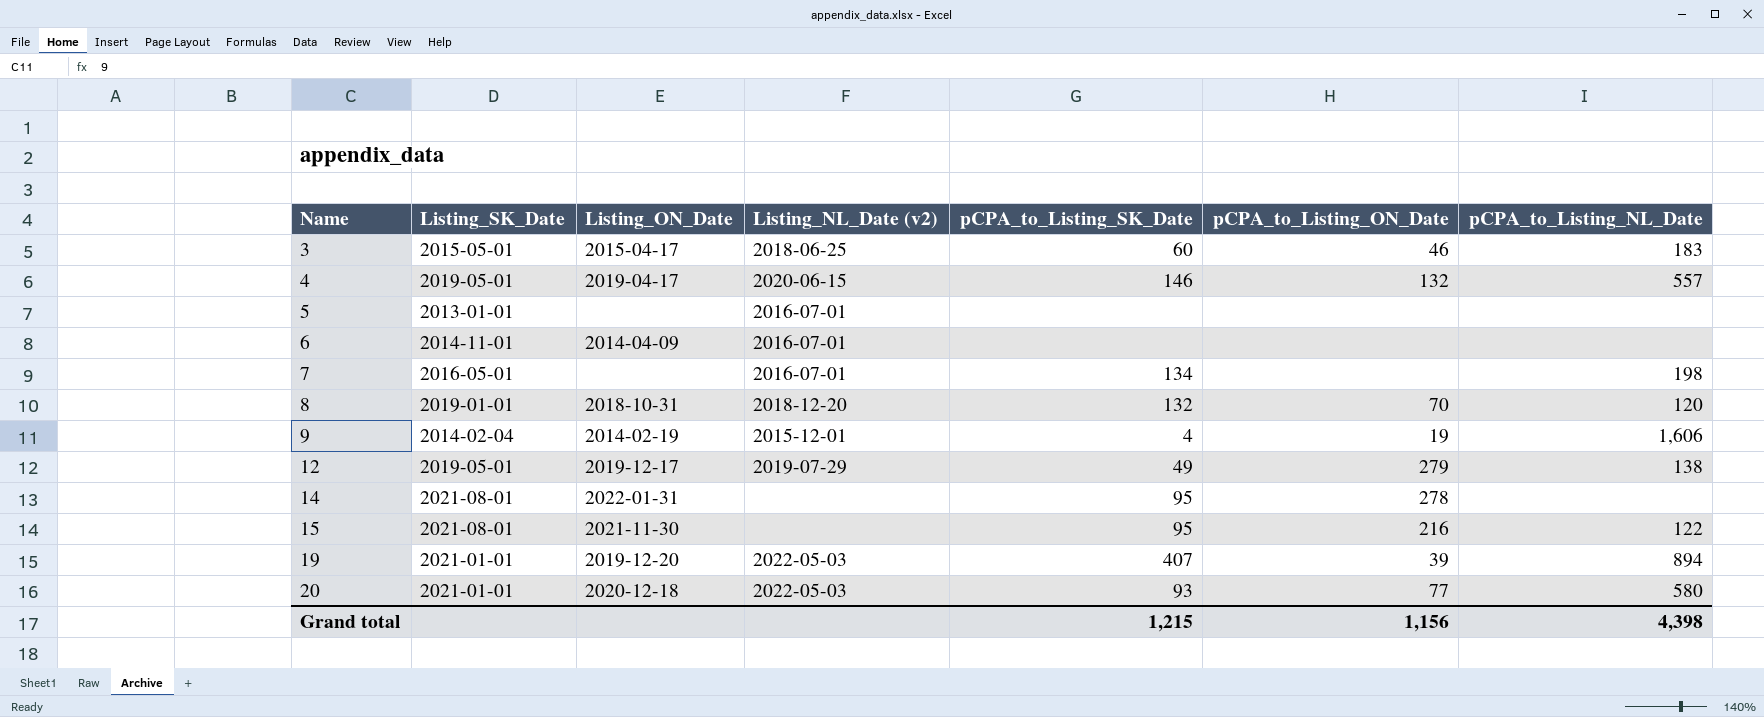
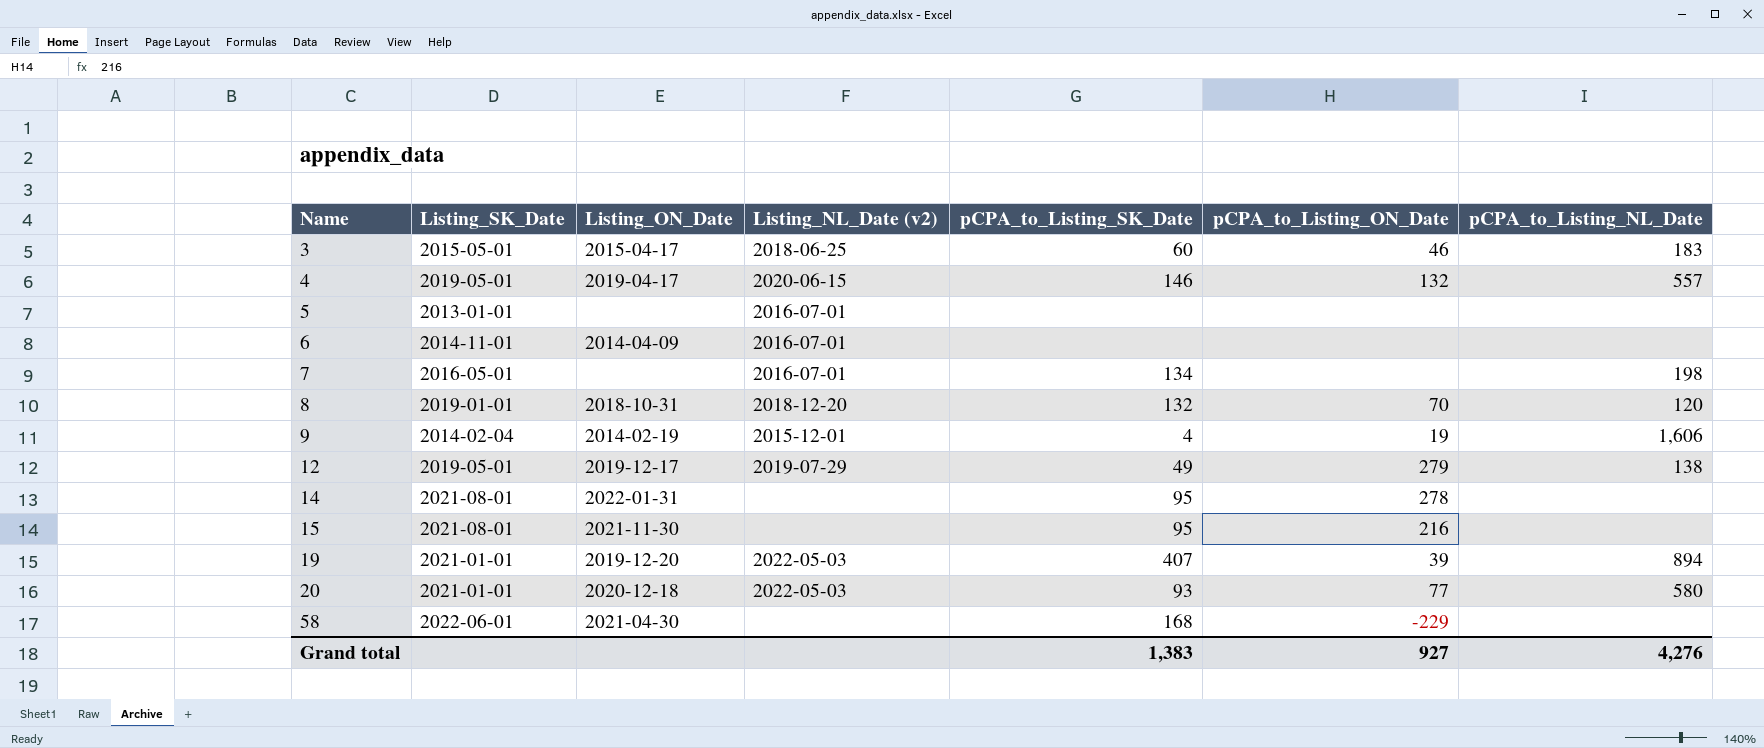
15 | pCPA_to_Listing_NL_Date: 122 -> none
row 58: none -> 2022-06-01 | 2021-04-30 | none | 168 | -229 | none
Grand total | pCPA_to_Listing_SK_Date: 1,215 -> 1,383
Grand total | pCPA_to_Listing_ON_Date: 1,156 -> 927
Grand total | pCPA_to_Listing_NL_Date: 4,398 -> 4,276

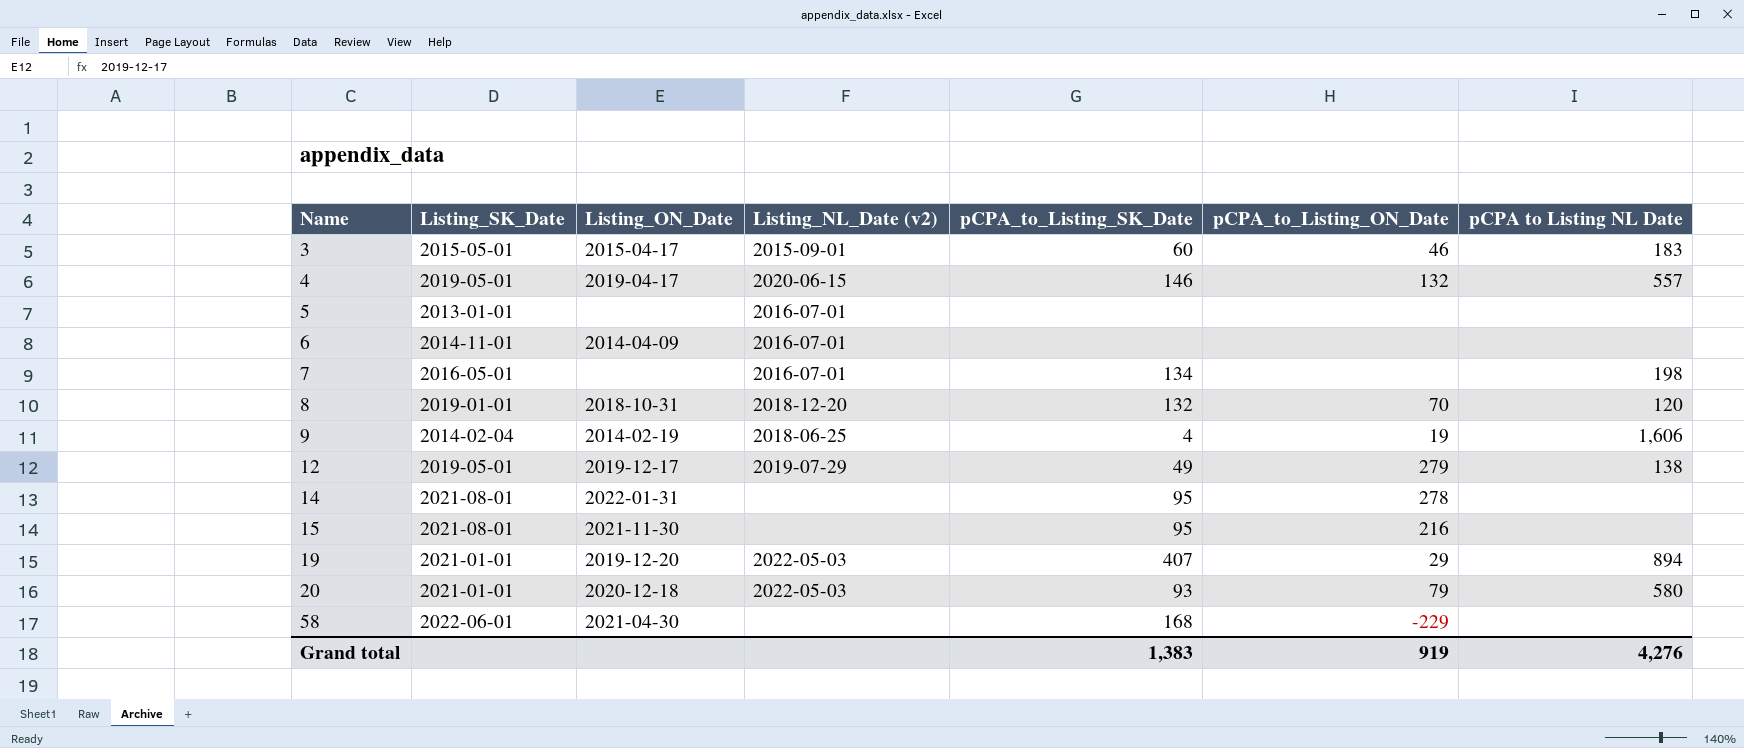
column name: pCPA_to_Listing_NL_Date -> pCPA to Listing NL Date
3 | Listing_NL_Date (v2): 2018-06-25 -> 2015-09-01
9 | Listing_NL_Date (v2): 2015-12-01 -> 2018-06-25
19 | pCPA_to_Listing_ON_Date: 39 -> 29
20 | pCPA_to_Listing_ON_Date: 77 -> 79
Grand total | pCPA_to_Listing_ON_Date: 927 -> 919

